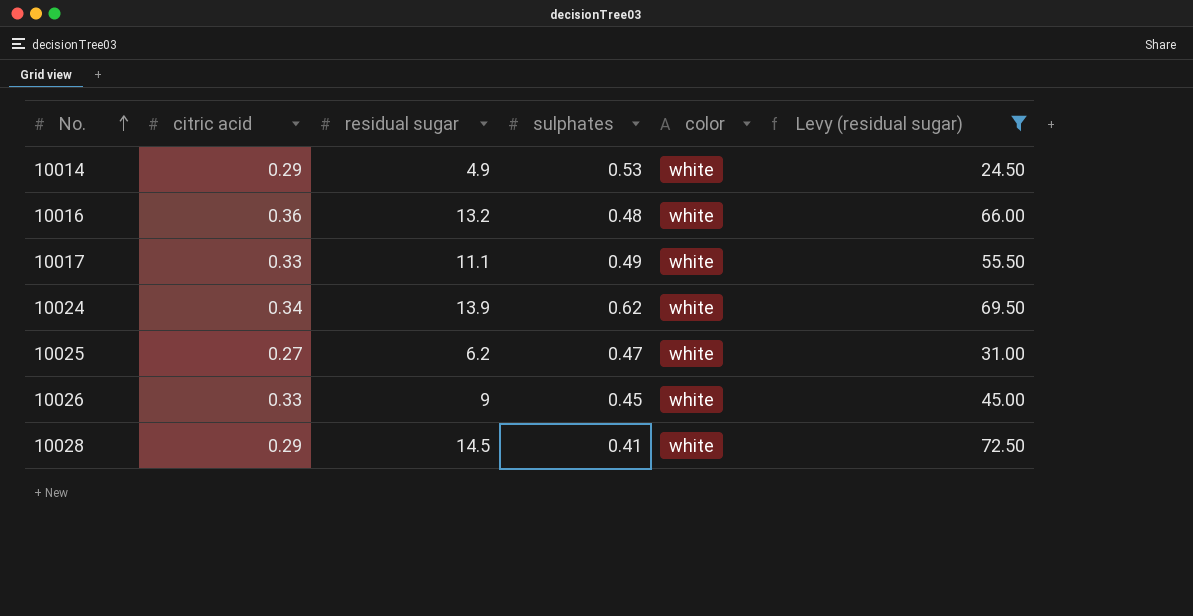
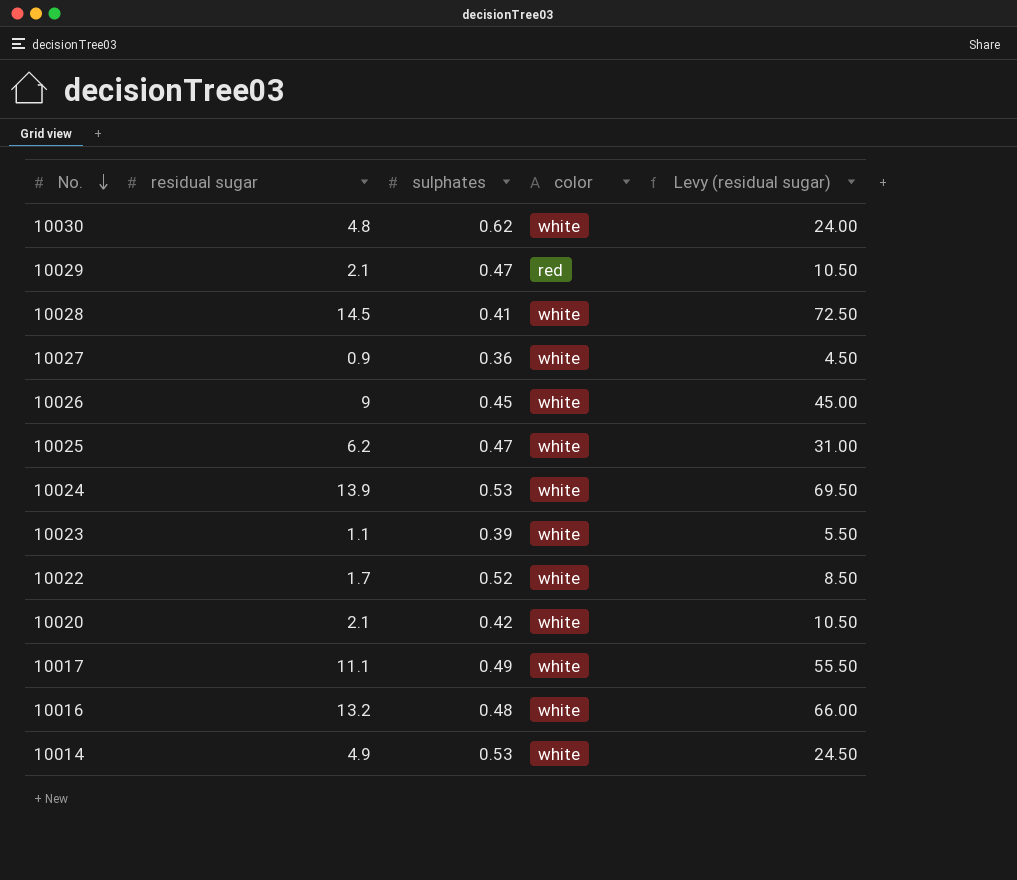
filter: Levy (residual sugar) >= 24.50 -> none
row order: No. ascending -> No. descending
column citric acid | position: 2 -> none
10024 | sulphates: 0.62 -> 0.53

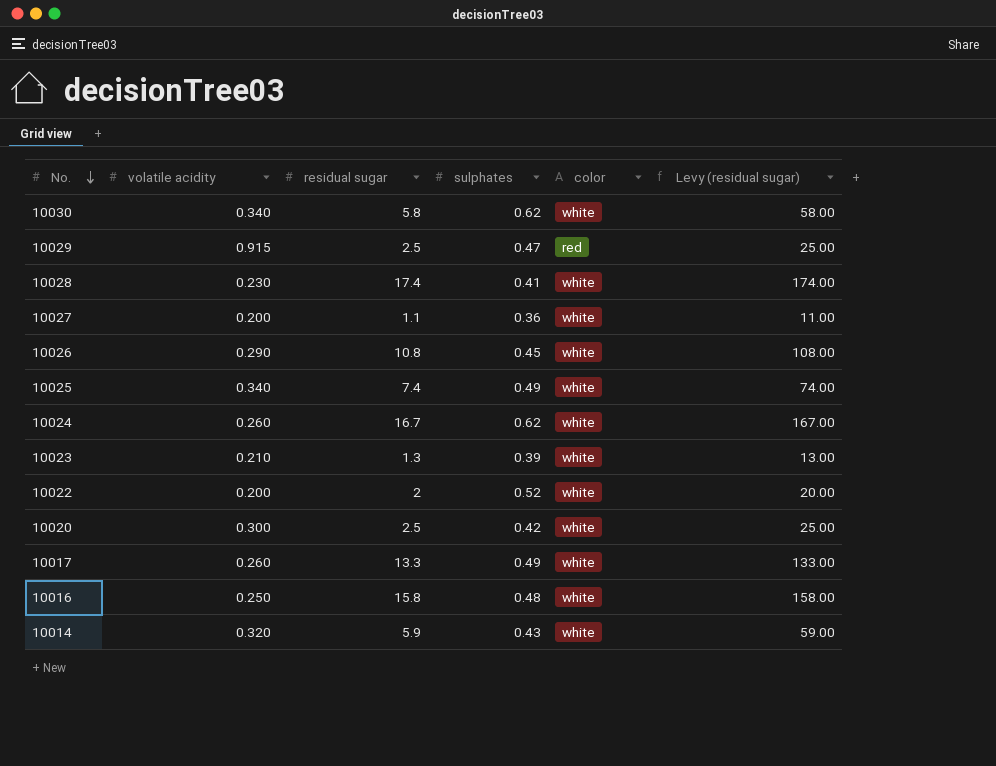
column volatile acidity | position: none -> 2
column Levy (residual sugar) | formula: [residual sugar] * 5 -> [residual sugar] * 10
10030 | residual sugar: 4.8 -> 5.8
10029 | residual sugar: 2.1 -> 2.5
10028 | residual sugar: 14.5 -> 17.4
10027 | residual sugar: 0.9 -> 1.1
10026 | residual sugar: 9 -> 10.8
10025 | residual sugar: 6.2 -> 7.4
10025 | sulphates: 0.47 -> 0.49
10024 | residual sugar: 13.9 -> 16.7
10024 | sulphates: 0.53 -> 0.62
10023 | residual sugar: 1.1 -> 1.3
10022 | residual sugar: 1.7 -> 2
10020 | residual sugar: 2.1 -> 2.5
10017 | residual sugar: 11.1 -> 13.3
10016 | residual sugar: 13.2 -> 15.8
10014 | residual sugar: 4.9 -> 5.9
10014 | sulphates: 0.53 -> 0.43

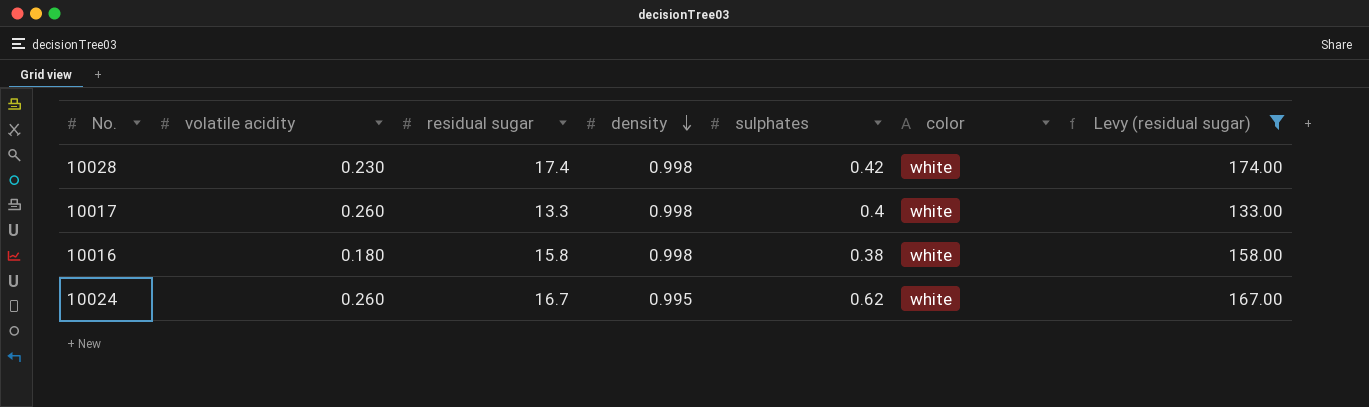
filter: none -> Levy (residual sugar) >= 133.00
row order: No. descending -> density descending
column density | position: none -> 4
10028 | sulphates: 0.41 -> 0.42
10017 | sulphates: 0.49 -> 0.4
10016 | volatile acidity: 0.250 -> 0.180
10016 | sulphates: 0.48 -> 0.38

